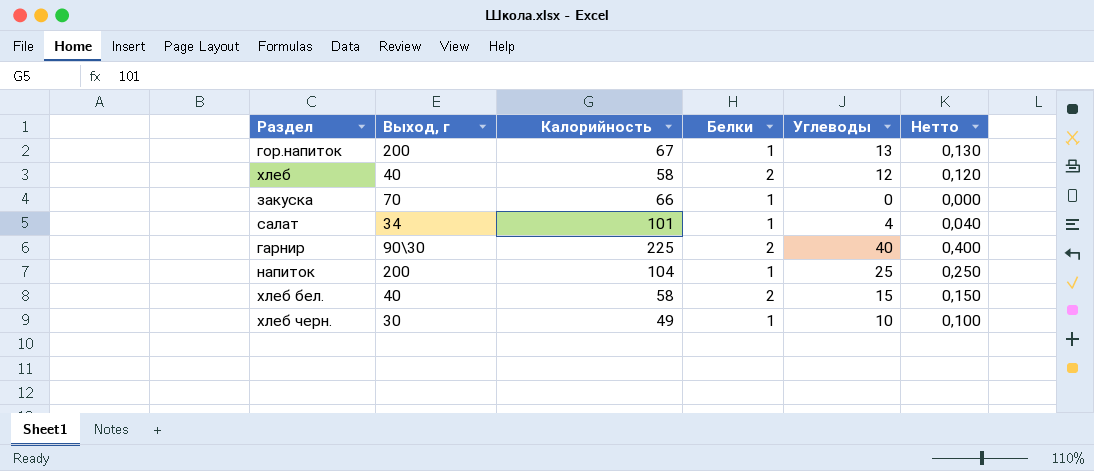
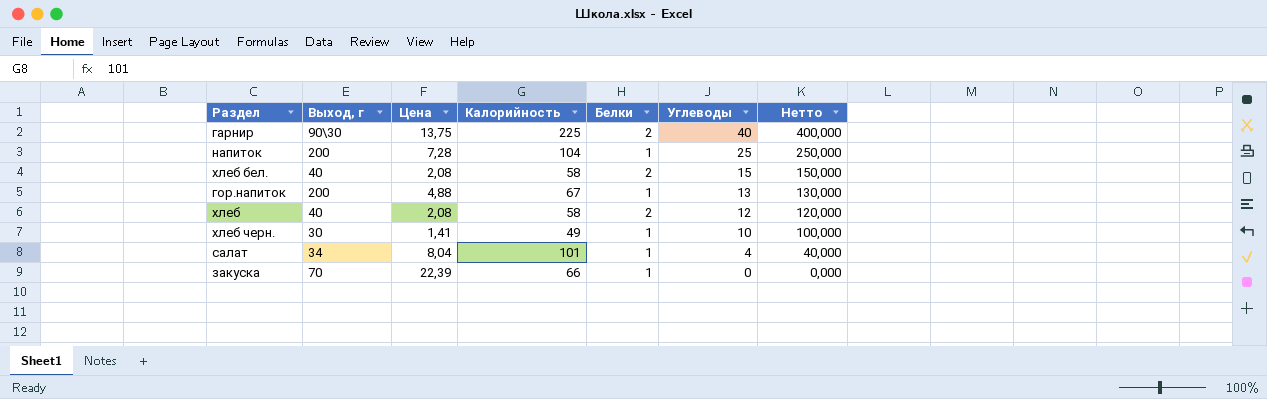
row order: none -> Углеводы descending
column Цена | position: none -> 3
column Нетто | formula: [Углеводы] * 0,01 -> [Углеводы] * 10

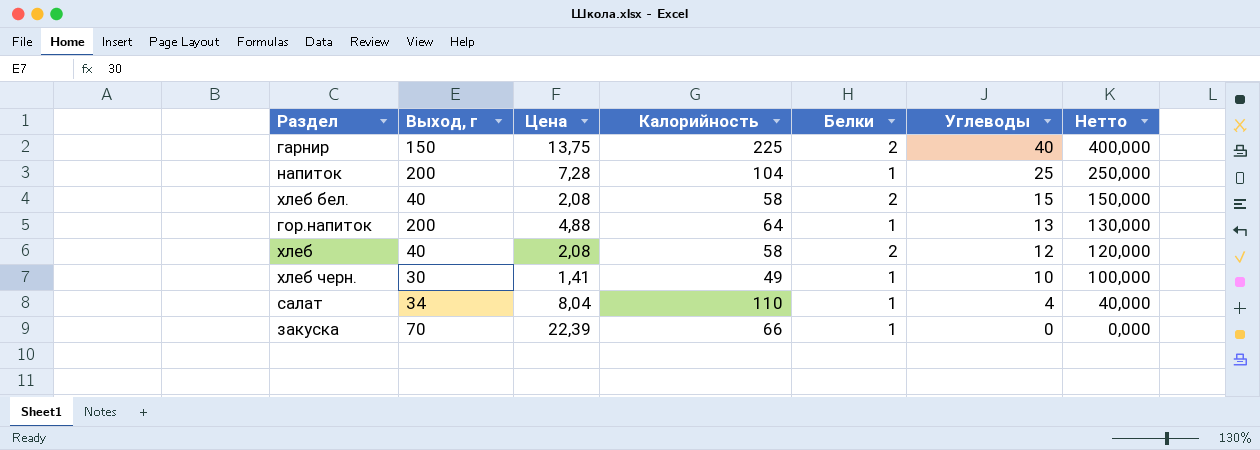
гарнир | Выход, г: 90\30 -> 150
гор.напиток | Калорийность: 67 -> 64
салат | Калорийность: 101 -> 110

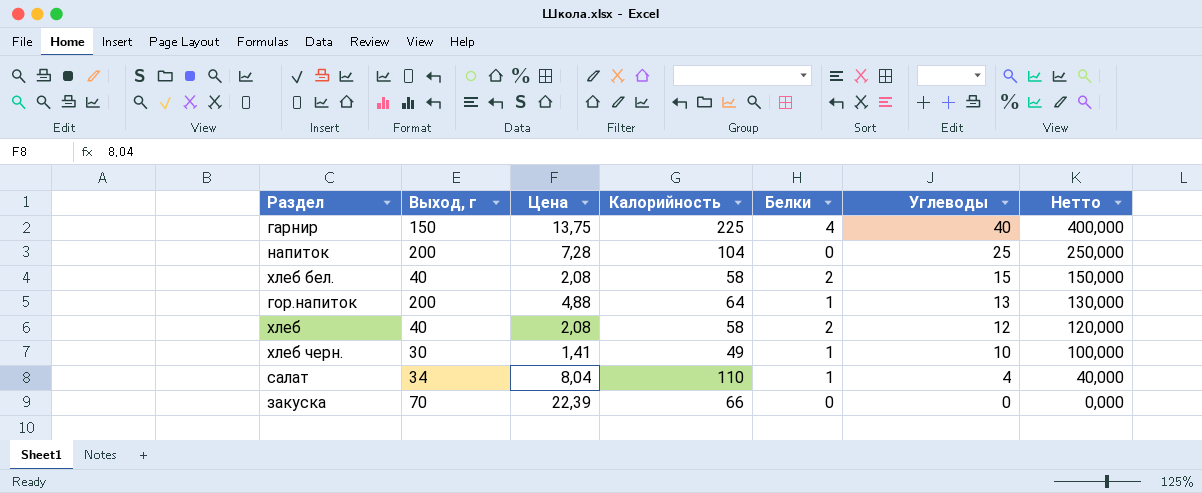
гарнир | Белки: 2 -> 4
напиток | Белки: 1 -> 0
закуска | Белки: 1 -> 0

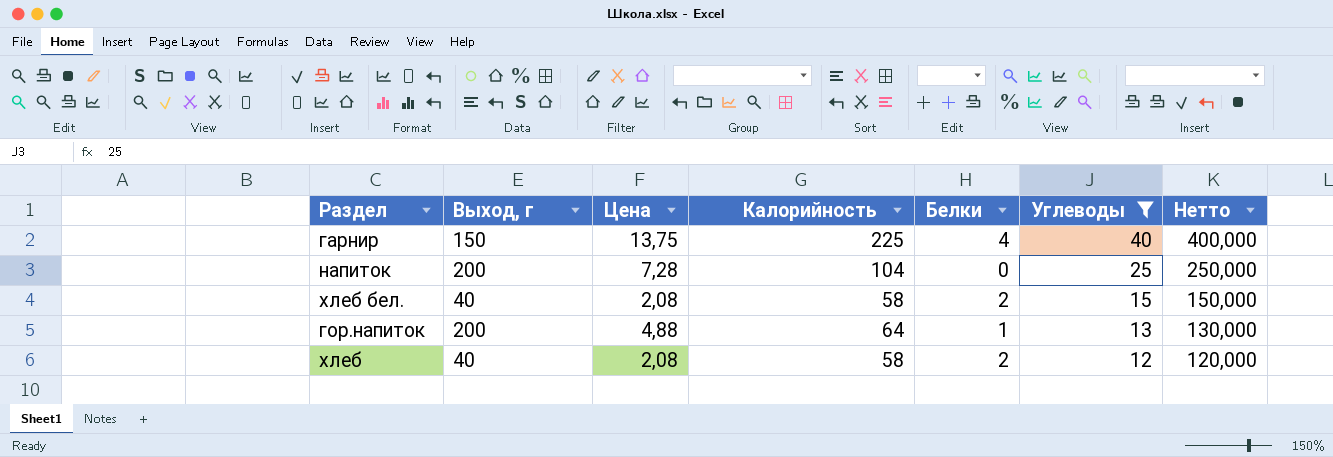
filter: none -> Углеводы >= 12

